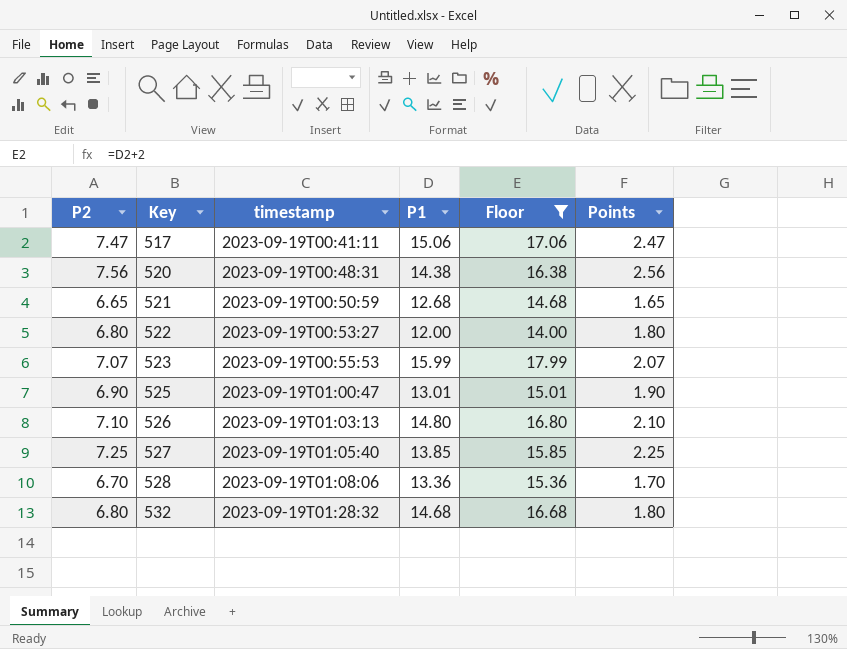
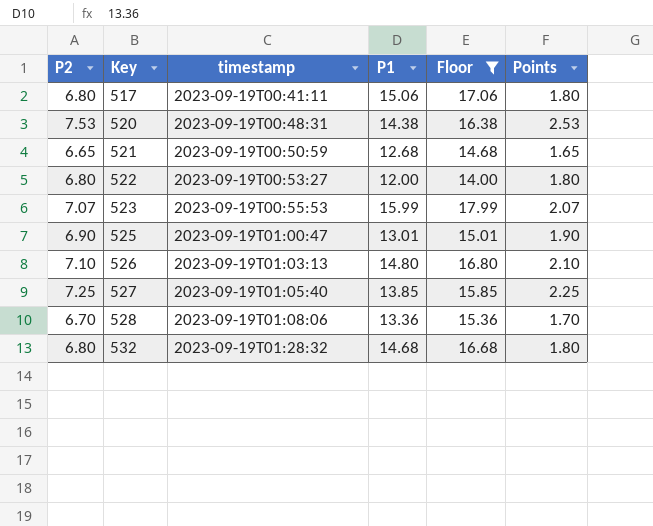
517 | P2: 7.47 -> 6.80
517 | Points: 2.47 -> 1.80
520 | P2: 7.56 -> 7.53
520 | Points: 2.56 -> 2.53

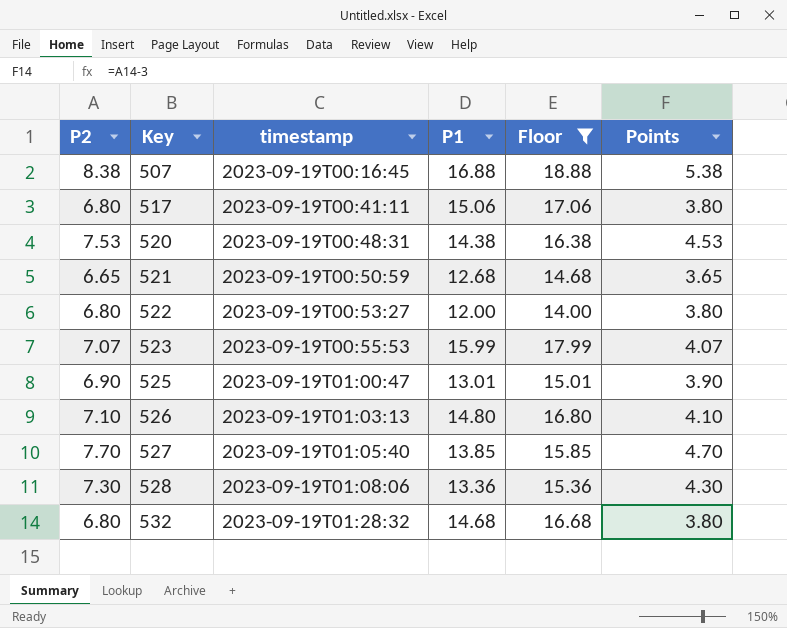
column Points | formula: [P2] - 5 -> [P2] - 3
row 507: none -> 8.38 | 2023-09-19T00:16:45 | 16.88 | 18.88 | 5.38
527 | P2: 7.25 -> 7.70
528 | P2: 6.70 -> 7.30

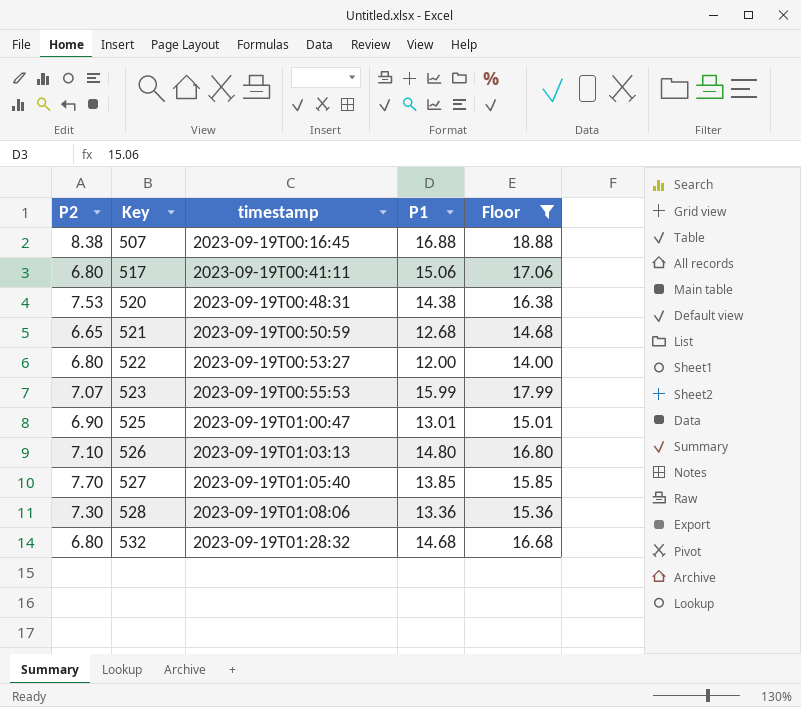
column Points | formula: [P2] - 3 -> none

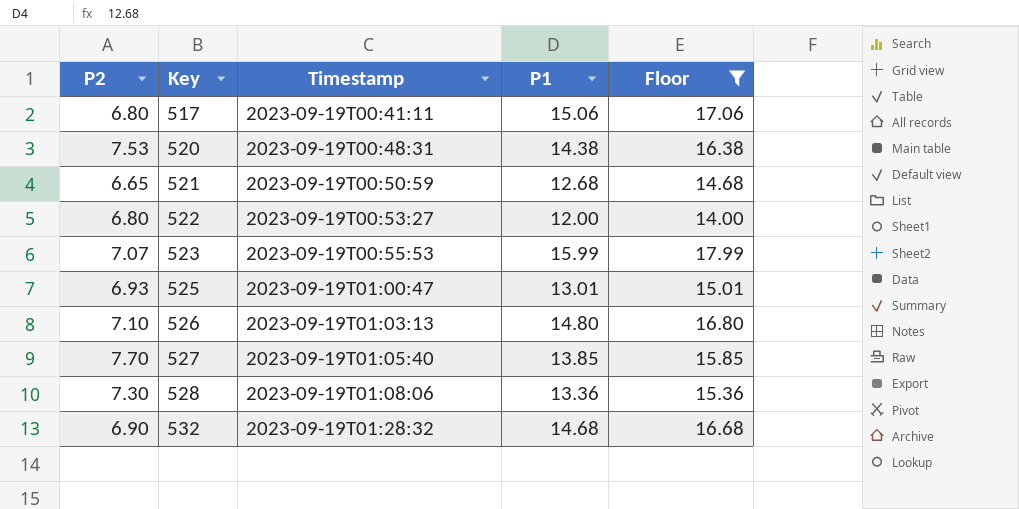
column name: timestamp -> Timestamp
row 507: 8.38 | 2023-09-19T00:16:45 | 16.88 | 18.88 -> none
525 | P2: 6.90 -> 6.93
532 | P2: 6.80 -> 6.90

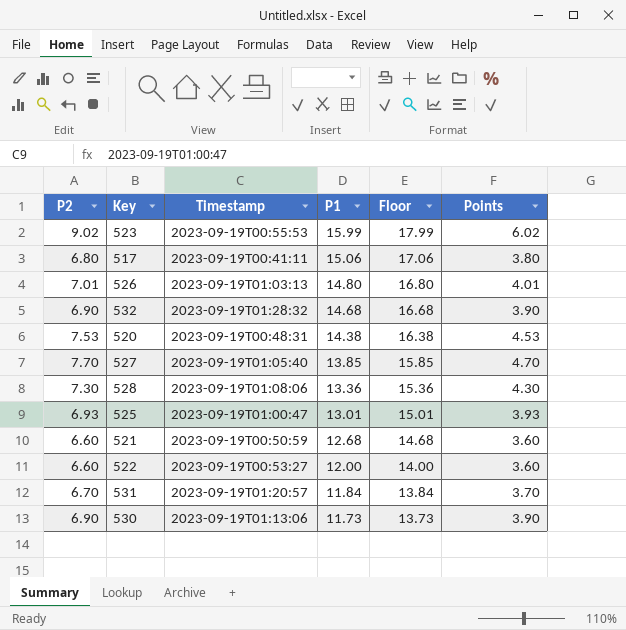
filter: Floor >= 14.00 -> none
row order: Key ascending -> P1 descending
column Points | formula: none -> [P2] - 3
523 | P2: 7.07 -> 9.02
526 | P2: 7.10 -> 7.01
521 | P2: 6.65 -> 6.60
522 | P2: 6.80 -> 6.60

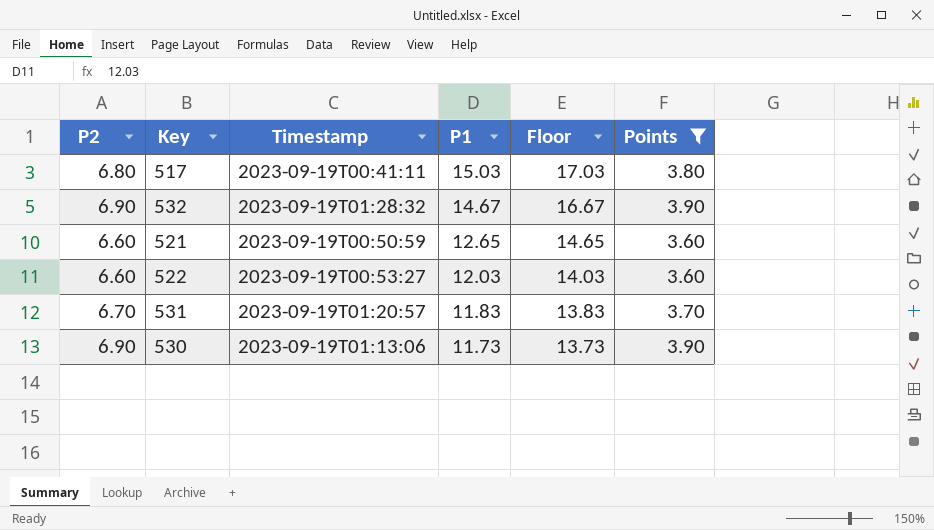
filter: none -> Points <= 3.90
517 | P1: 15.06 -> 15.03
517 | Floor: 17.06 -> 17.03
532 | P1: 14.68 -> 14.67
532 | Floor: 16.68 -> 16.67
521 | P1: 12.68 -> 12.65
521 | Floor: 14.68 -> 14.65
522 | P1: 12.00 -> 12.03
522 | Floor: 14.00 -> 14.03
531 | P1: 11.84 -> 11.83
531 | Floor: 13.84 -> 13.83

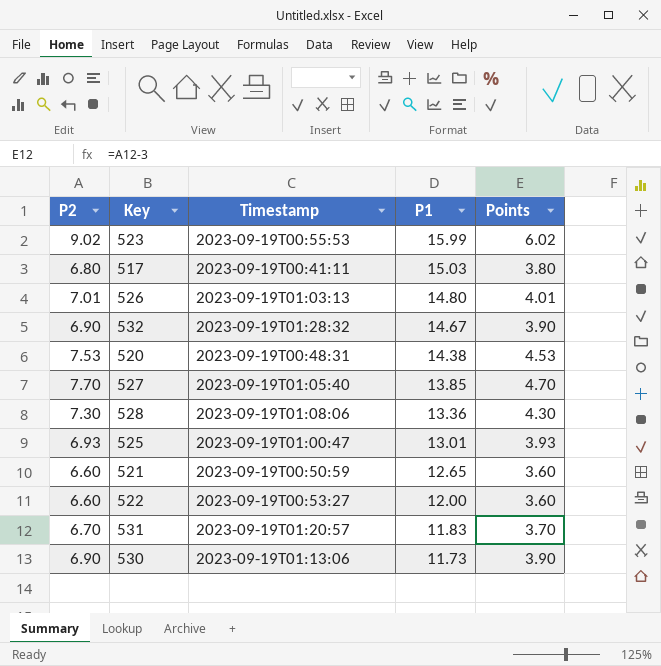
filter: Points <= 3.90 -> none
column Floor | formula: [P1] + 2 -> none
522 | P1: 12.03 -> 12.00

